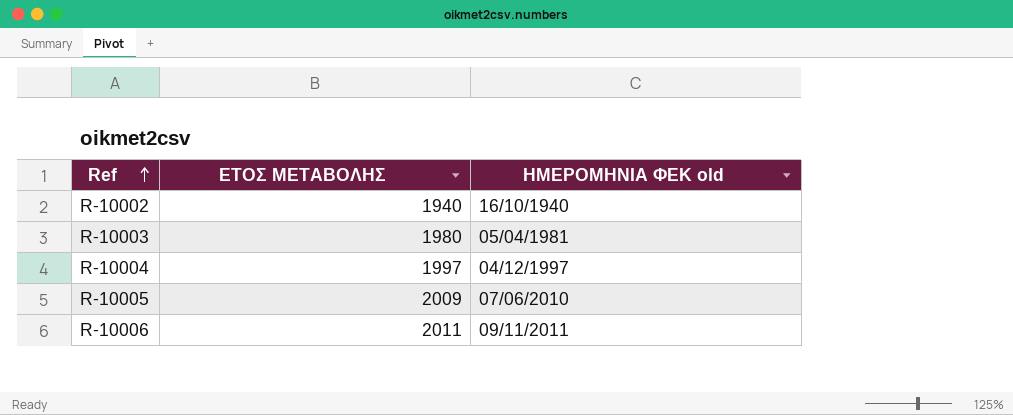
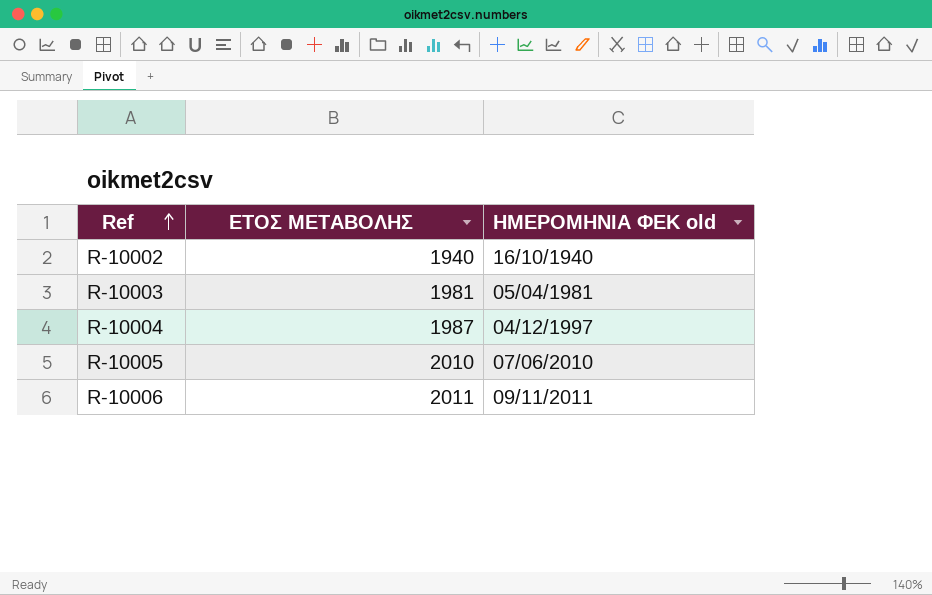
R-10003 | ΕΤΟΣ ΜΕΤΑΒΟΛΗΣ: 1980 -> 1981
R-10004 | ΕΤΟΣ ΜΕΤΑΒΟΛΗΣ: 1997 -> 1987
R-10005 | ΕΤΟΣ ΜΕΤΑΒΟΛΗΣ: 2009 -> 2010

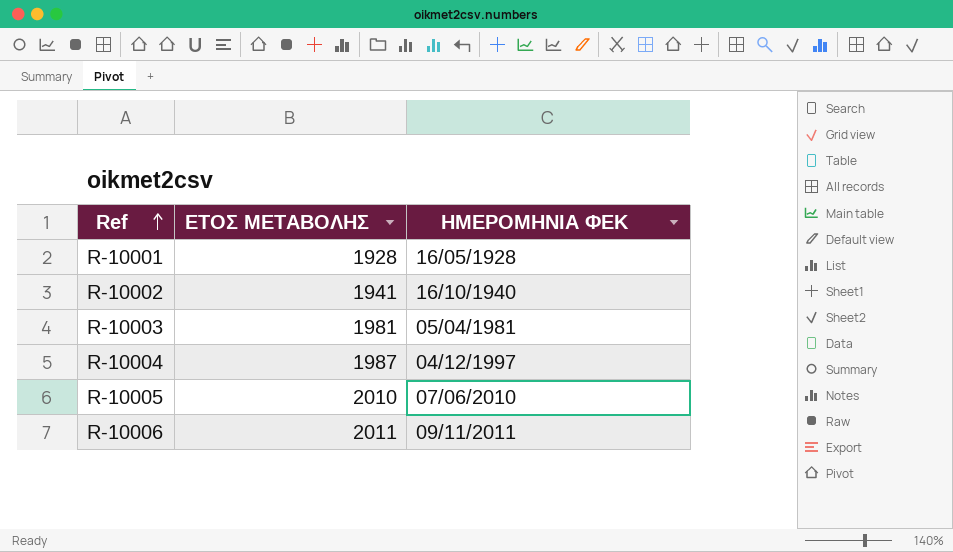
column name: ΗΜΕΡΟΜΗΝΙΑ ΦΕΚ old -> ΗΜΕΡΟΜΗΝΙΑ ΦΕΚ
row R-10001: none -> 1928 | 16/05/1928
R-10002 | ΕΤΟΣ ΜΕΤΑΒΟΛΗΣ: 1940 -> 1941

